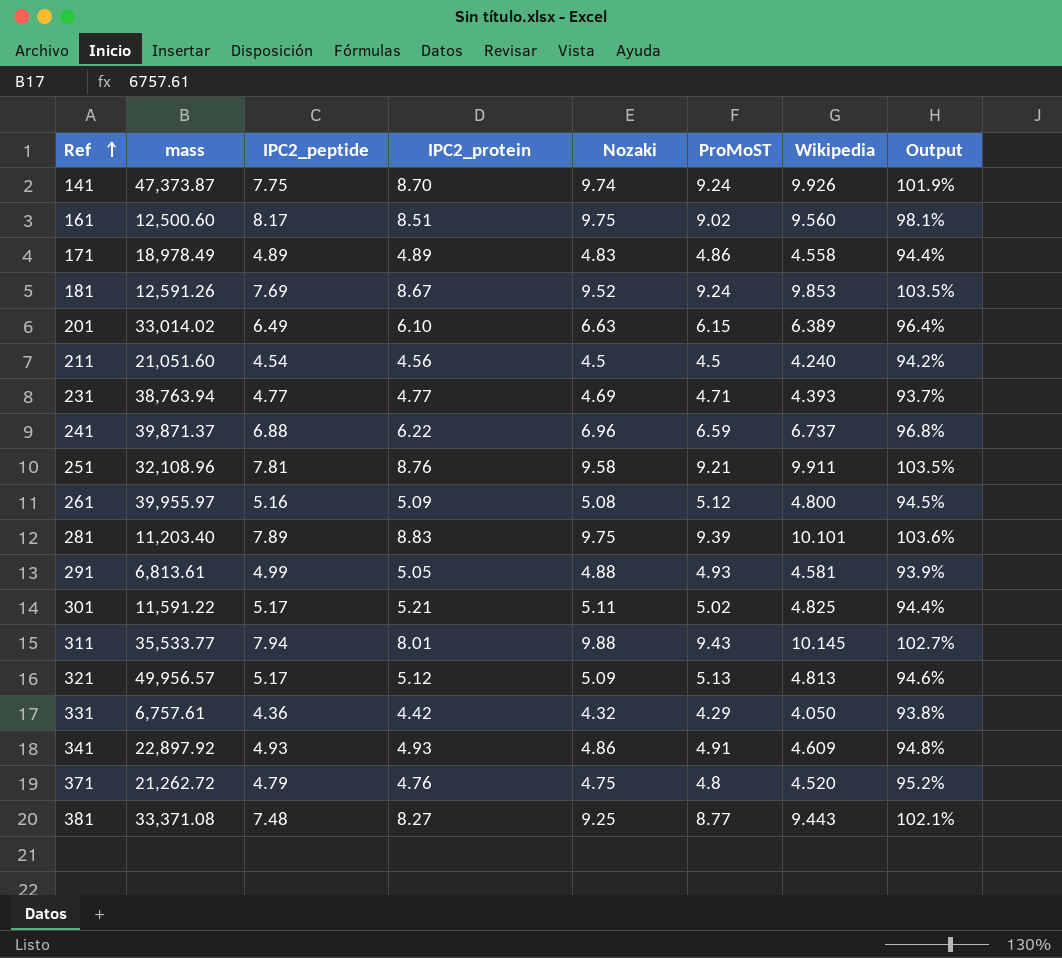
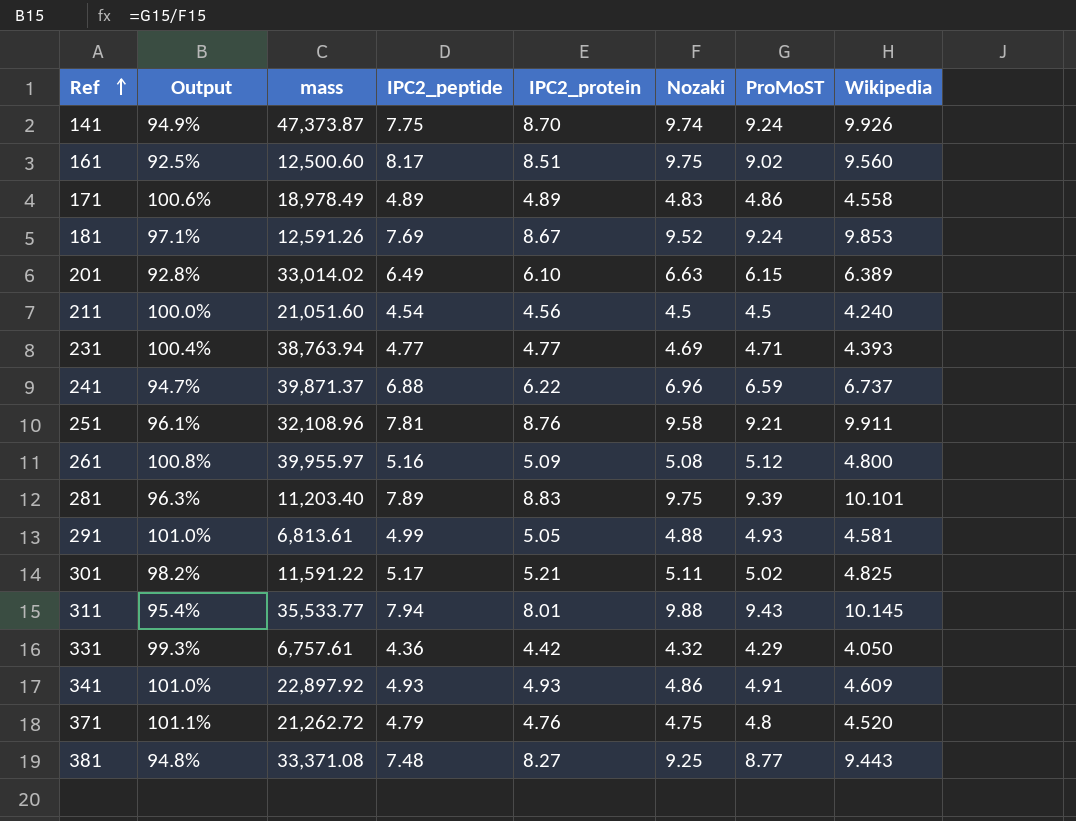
column Output | formula: [Wikipedia] / [Nozaki] -> [ProMoST] / [Nozaki]
column Output | position: 8 -> 2
row 321: 49,956.57 | 5.17 | 5.12 | 5.09 | 5.13 | 4.813 | 94.6% -> none

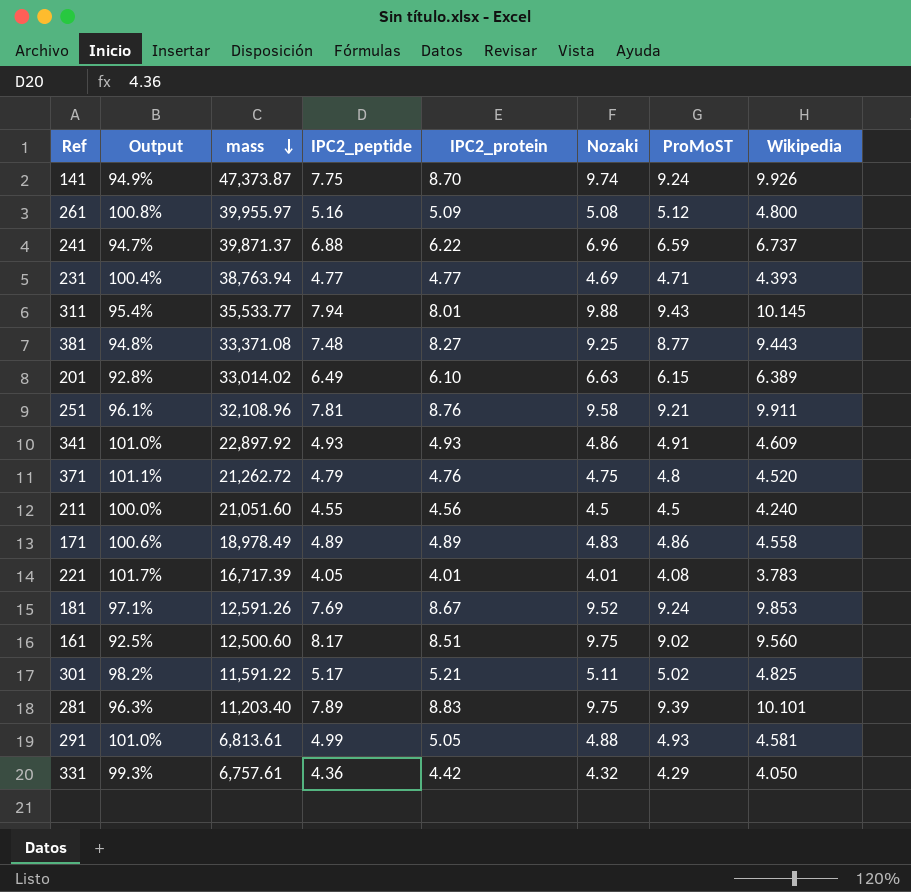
row order: Ref ascending -> mass descending
211 | IPC2_peptide: 4.54 -> 4.55
row 221: none -> 101.7% | 16,717.39 | 4.05 | 4.01 | 4.01 | 4.08 | 3.783

